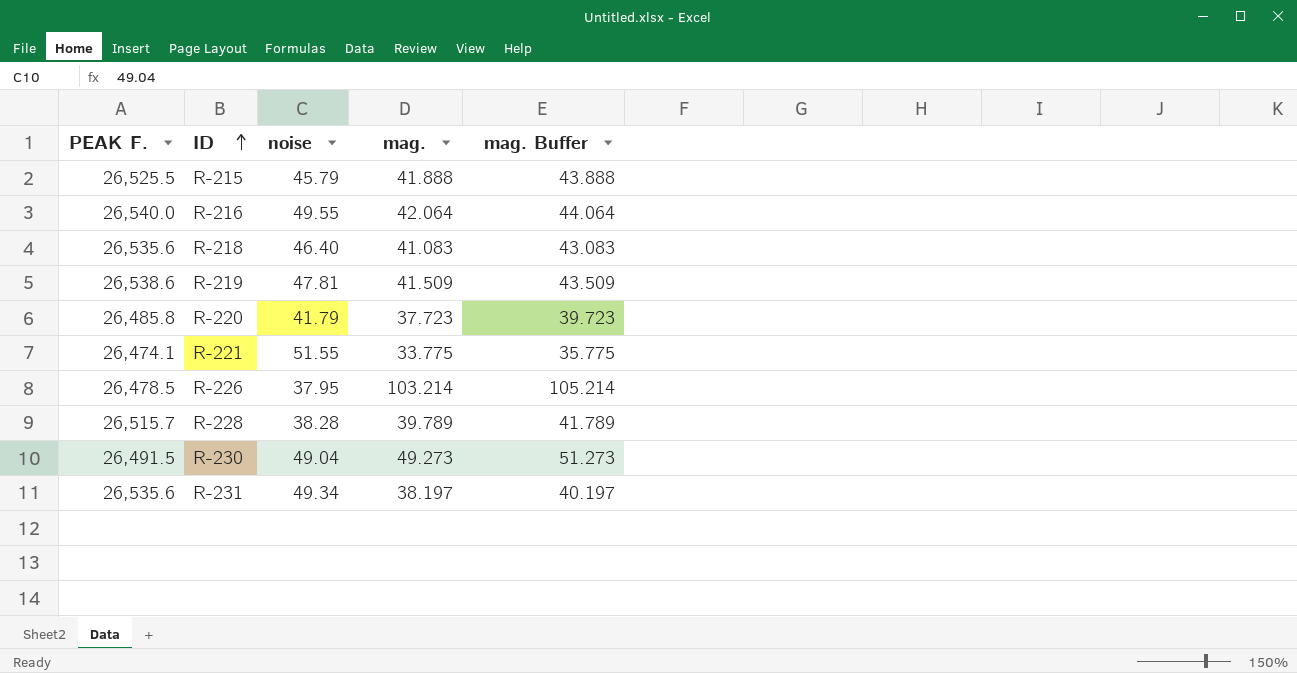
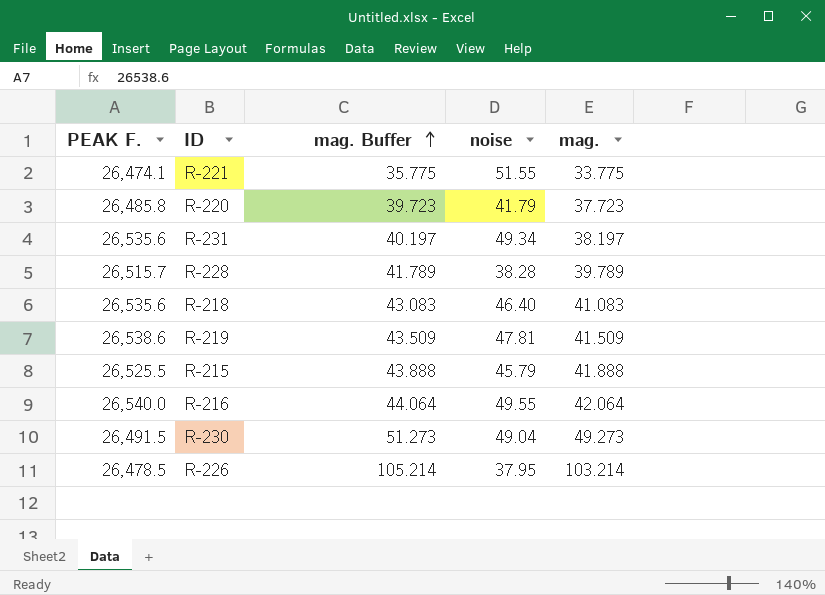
row order: ID ascending -> mag. Buffer ascending
column mag. Buffer | position: 5 -> 3

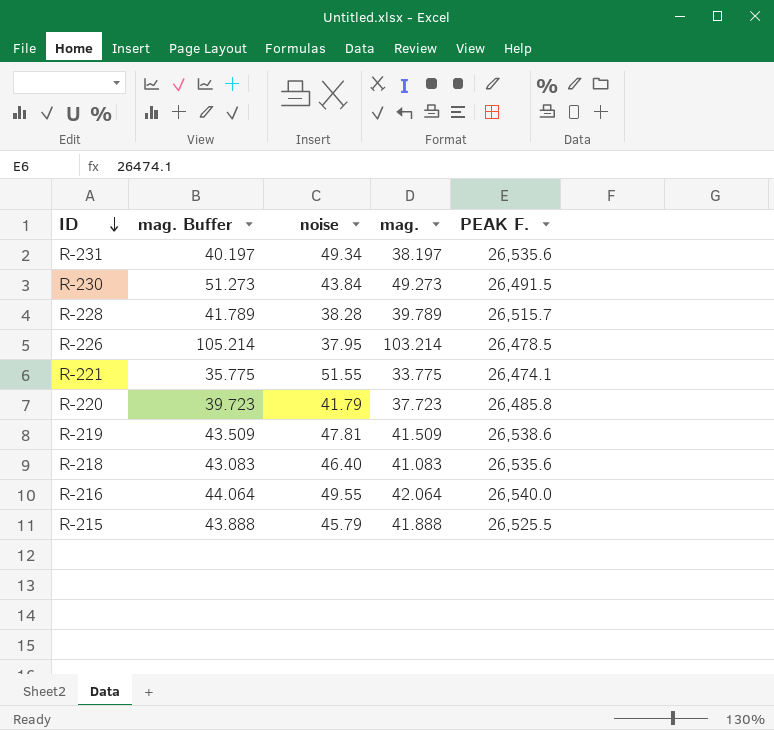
row order: mag. Buffer ascending -> ID descending
column PEAK F. | position: 1 -> 5
R-230 | noise: 49.04 -> 43.84

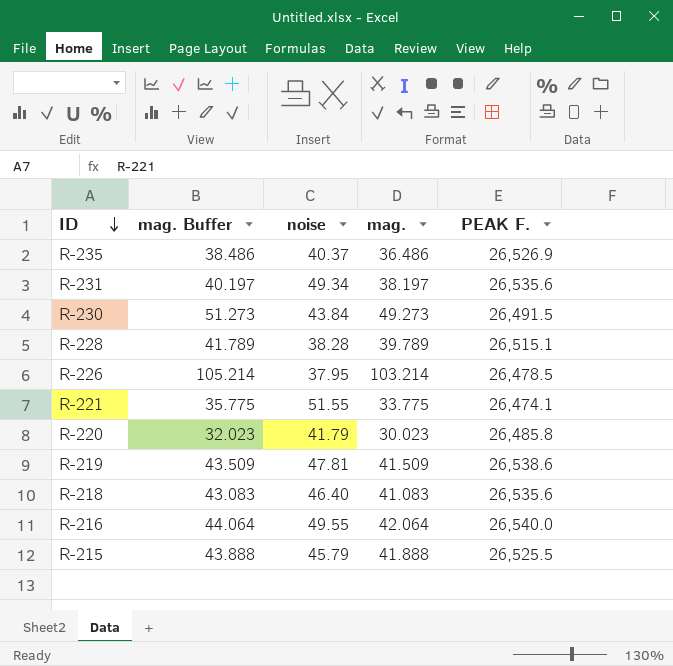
row R-235: none -> 38.486 | 40.37 | 36.486 | 26,526.9
R-228 | PEAK F.: 26,515.7 -> 26,515.1
R-220 | mag. Buffer: 39.723 -> 32.023
R-220 | mag.: 37.723 -> 30.023

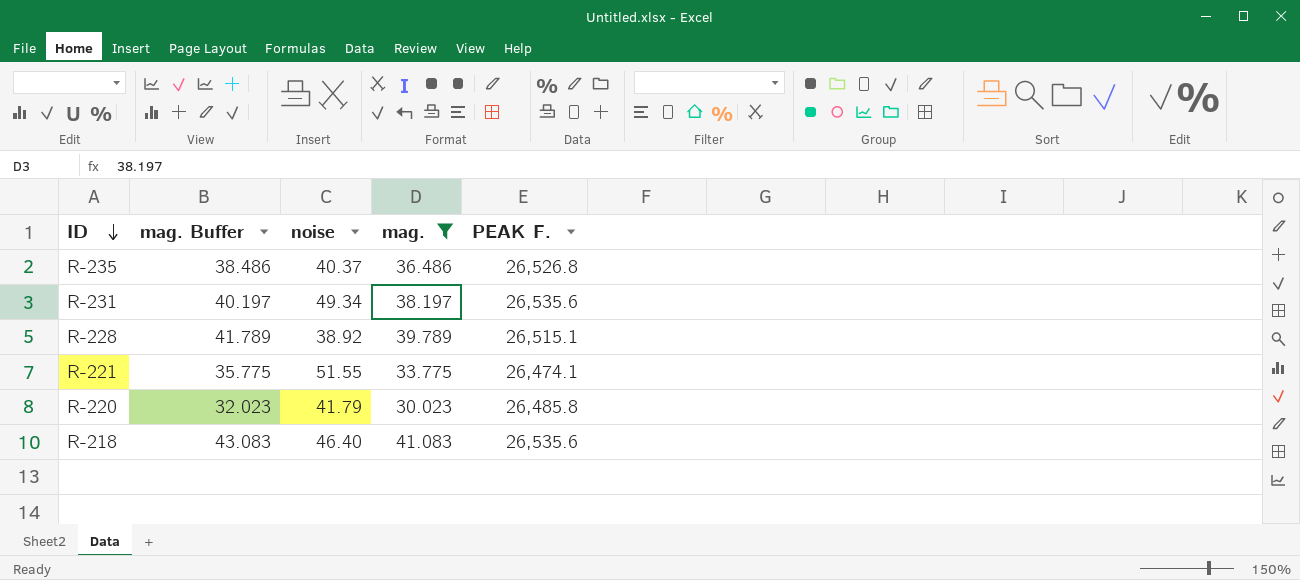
filter: none -> mag. <= 41.083
R-235 | PEAK F.: 26,526.9 -> 26,526.8
R-228 | noise: 38.28 -> 38.92

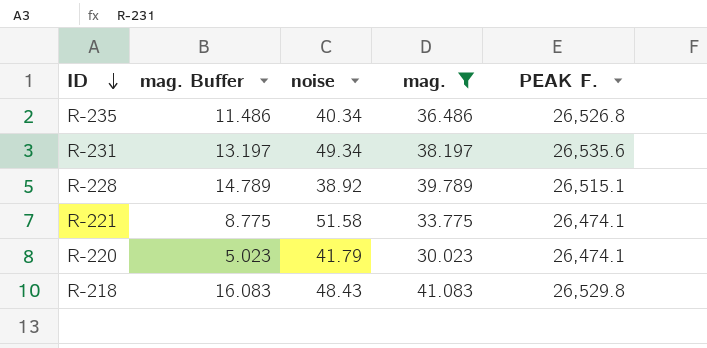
column mag. Buffer | formula: [mag.] + 2 -> [mag.] - 25
R-235 | noise: 40.37 -> 40.34
R-221 | noise: 51.55 -> 51.58
R-220 | PEAK F.: 26,485.8 -> 26,474.1
R-218 | noise: 46.40 -> 48.43
R-218 | PEAK F.: 26,535.6 -> 26,529.8

